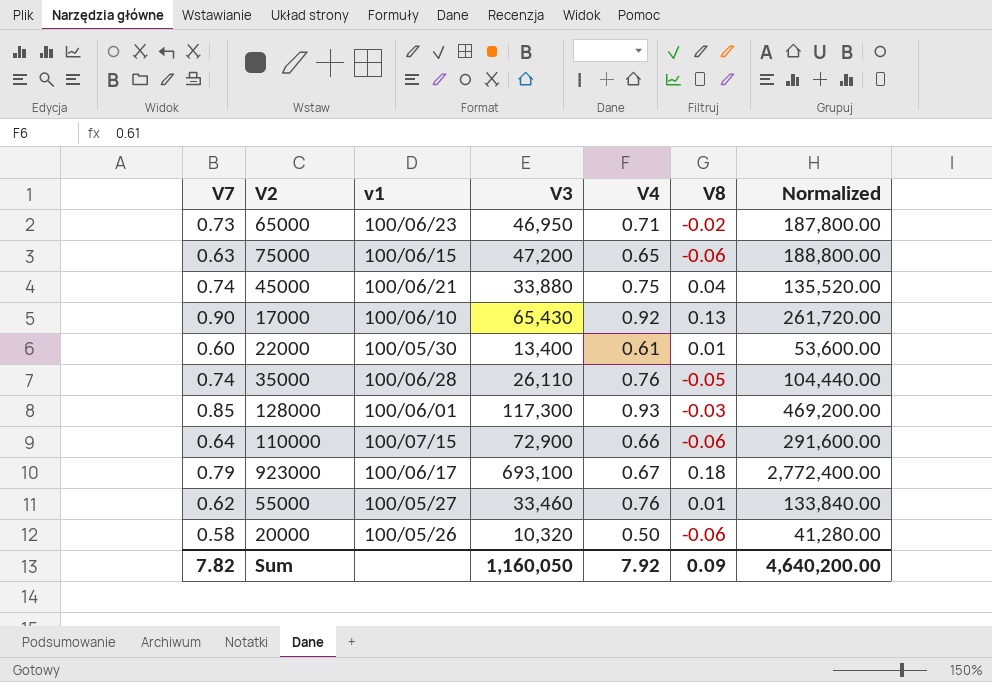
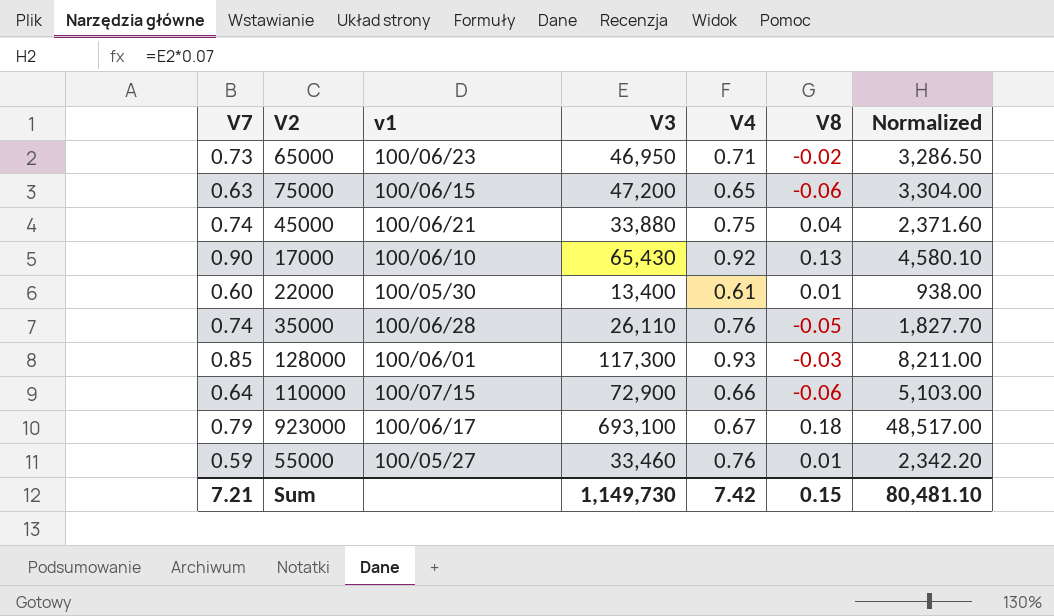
column Normalized | formula: [V3] * 4 -> [V3] * 0.07
row 20000: 0.58 | 100/05/26 | 10,320 | 0.50 | -0.06 | 41,280.00 -> none
55000 | V7: 0.62 -> 0.59
Sum | V7: 7.82 -> 7.21
Sum | V3: 1,160,050 -> 1,149,730
Sum | V4: 7.92 -> 7.42
Sum | V8: 0.09 -> 0.15
Sum | Normalized: 4,640,200.00 -> 80,481.10

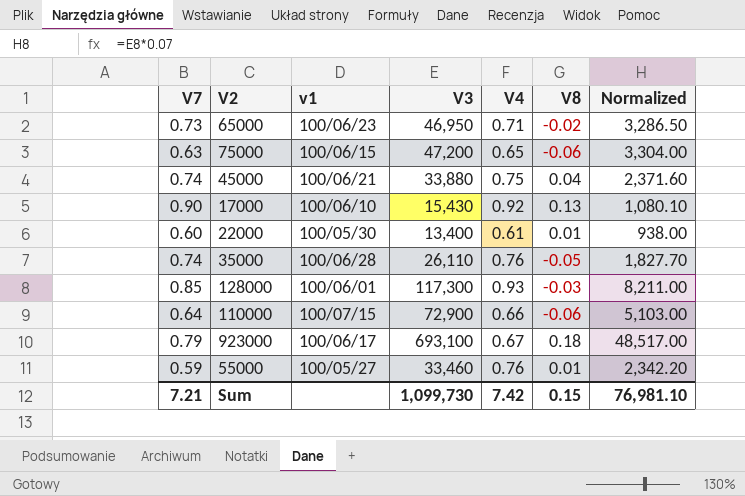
17000 | V3: 65,430 -> 15,430
17000 | Normalized: 4,580.10 -> 1,080.10
Sum | V3: 1,149,730 -> 1,099,730
Sum | Normalized: 80,481.10 -> 76,981.10

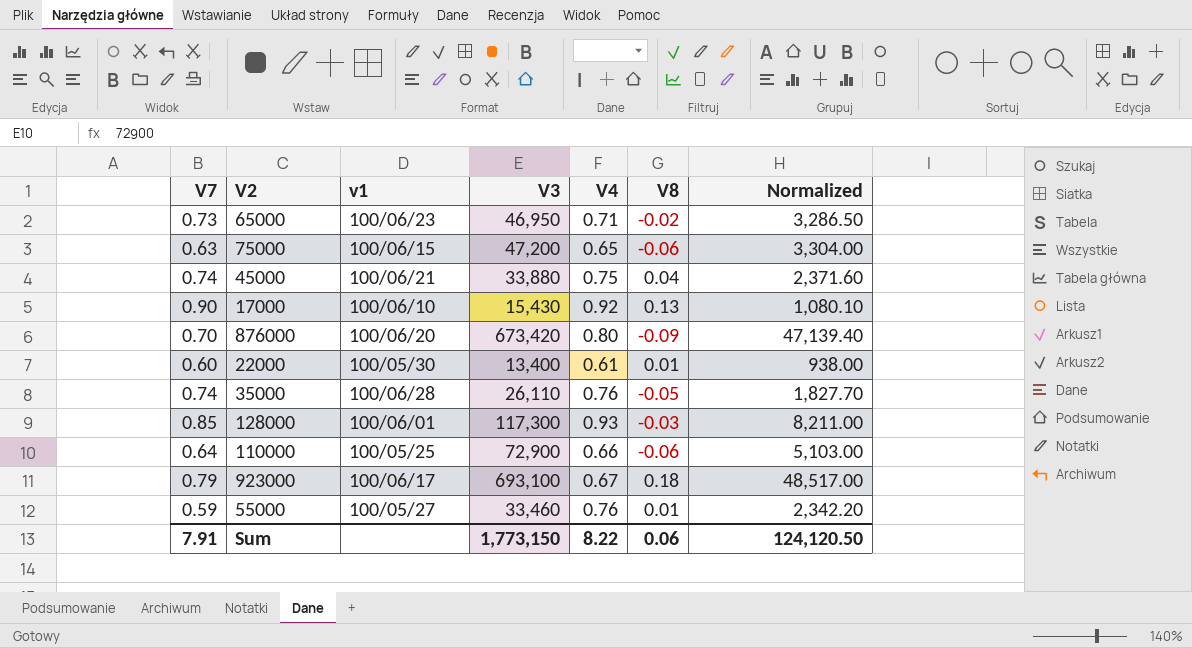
row 876000: none -> 0.70 | 100/06/20 | 673,420 | 0.80 | -0.09 | 47,139.40
110000 | v1: 100/07/15 -> 100/05/25
Sum | V7: 7.21 -> 7.91
Sum | V3: 1,099,730 -> 1,773,150
Sum | V4: 7.42 -> 8.22
Sum | V8: 0.15 -> 0.06
Sum | Normalized: 76,981.10 -> 124,120.50

